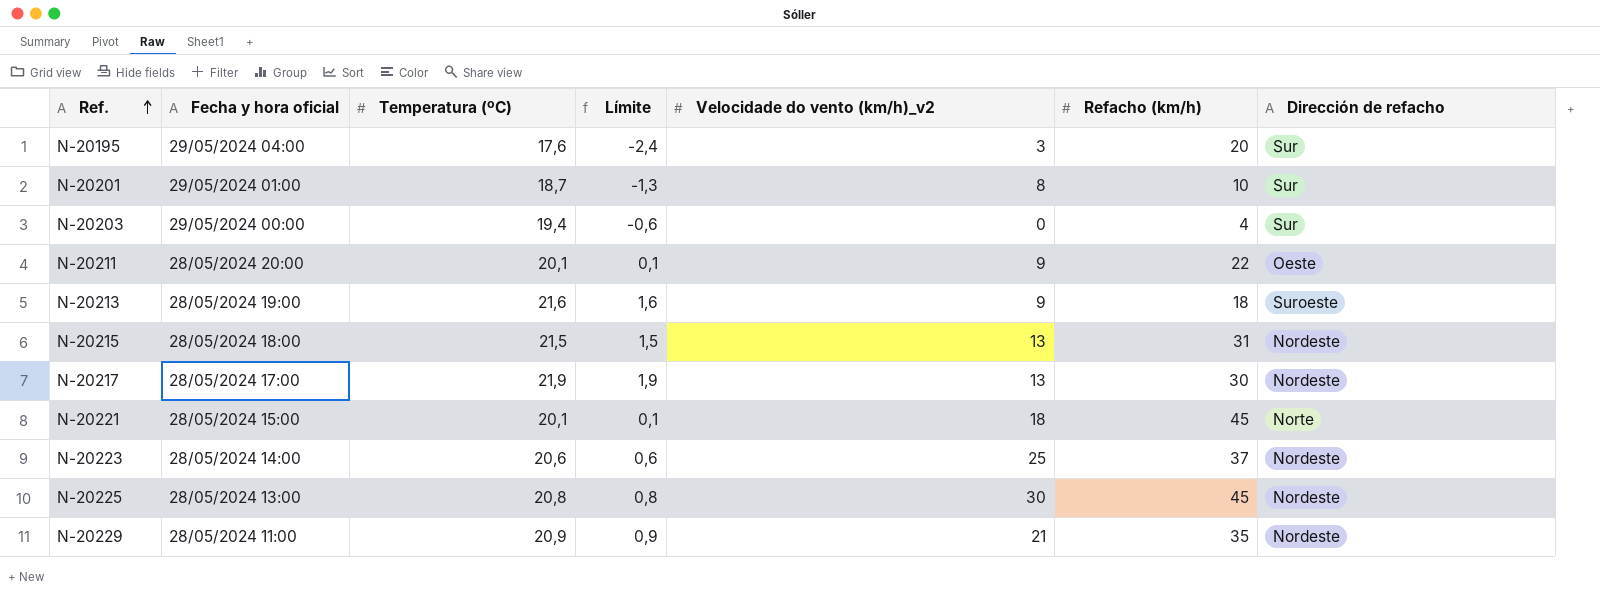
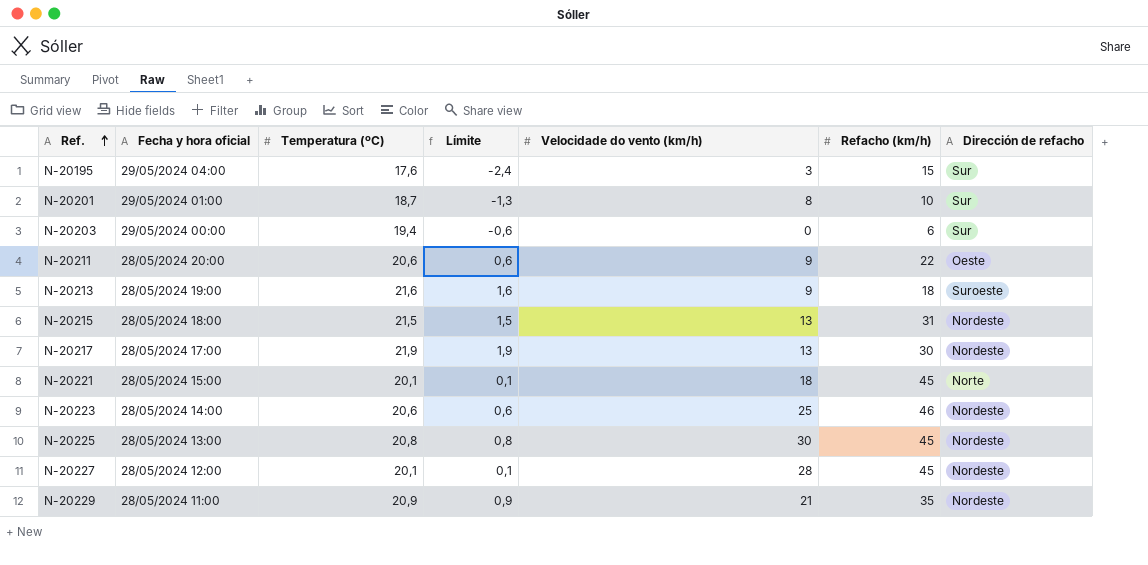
column name: Velocidade do vento (km/h)_v2 -> Velocidade do vento (km/h)
N-20195 | Refacho (km/h): 20 -> 15
N-20203 | Refacho (km/h): 4 -> 6
N-20211 | Temperatura (ºC): 20,1 -> 20,6
N-20211 | Límite: 0,1 -> 0,6
N-20223 | Refacho (km/h): 37 -> 46
row N-20227: none -> 28/05/2024 12:00 | 20,1 | 0,1 | 28 | 45 | Nordeste

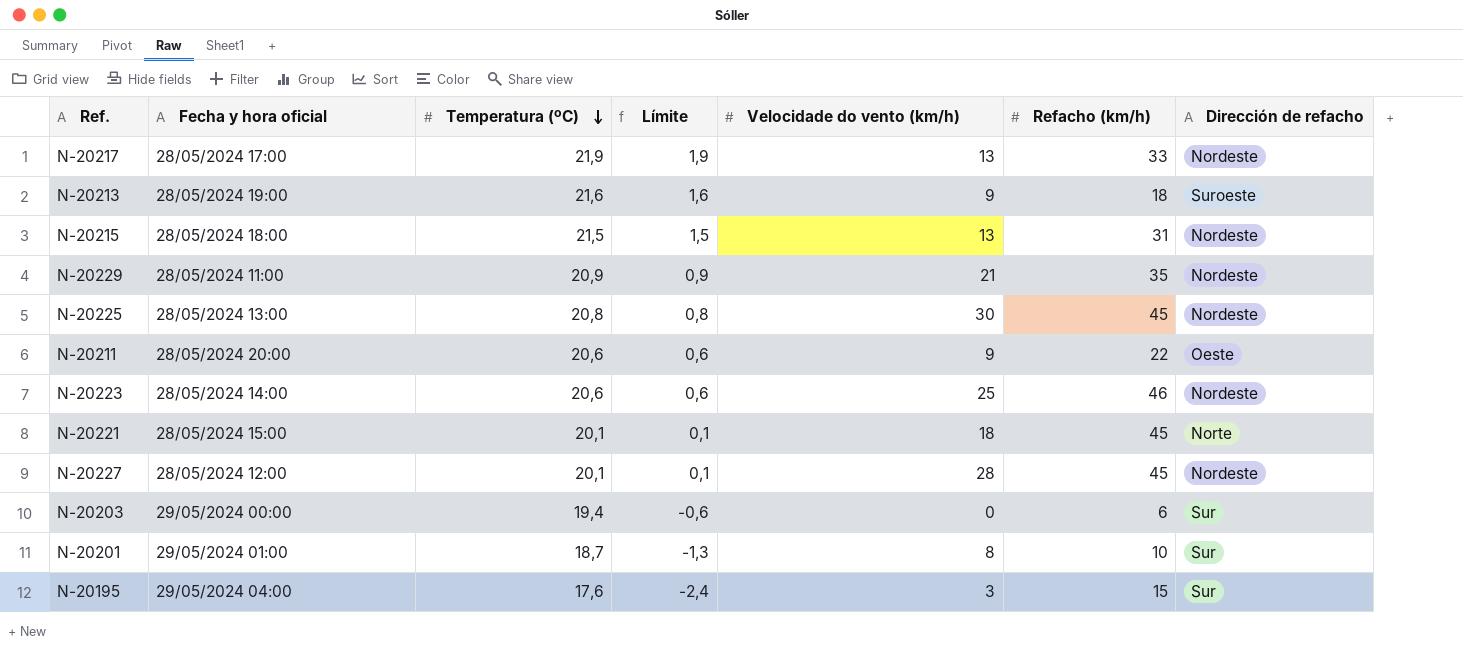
row order: Ref. ascending -> Temperatura (ºC) descending
N-20217 | Refacho (km/h): 30 -> 33

